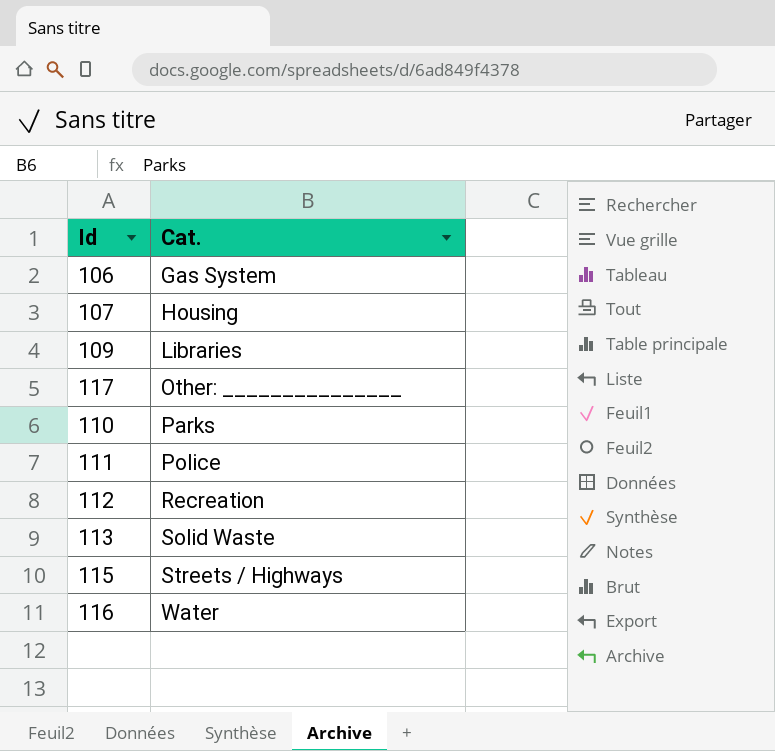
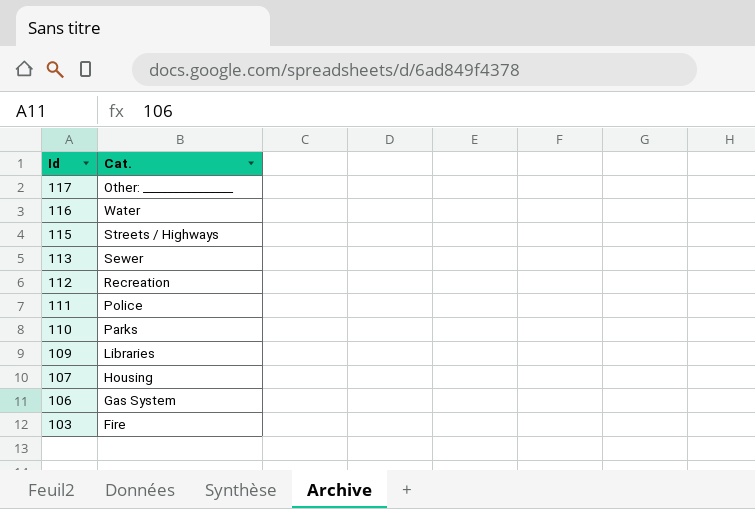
row order: Cat. ascending -> Id descending
113 | Cat.: Solid Waste -> Sewer
row 103: none -> Fire

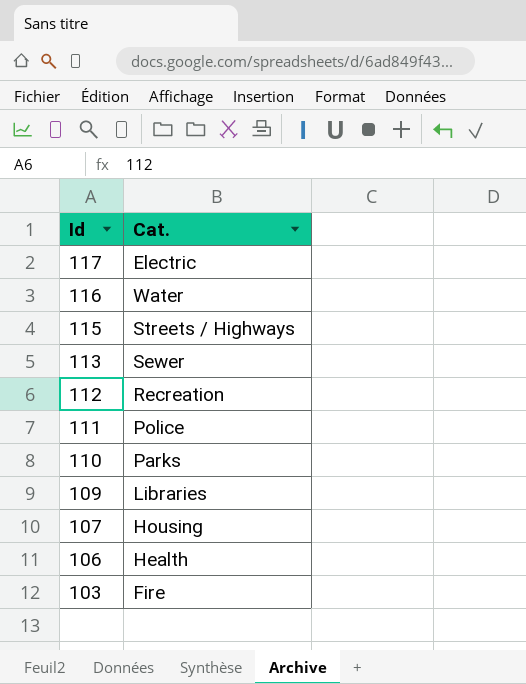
117 | Cat.: Other: _______________ -> Electric
106 | Cat.: Gas System -> Health

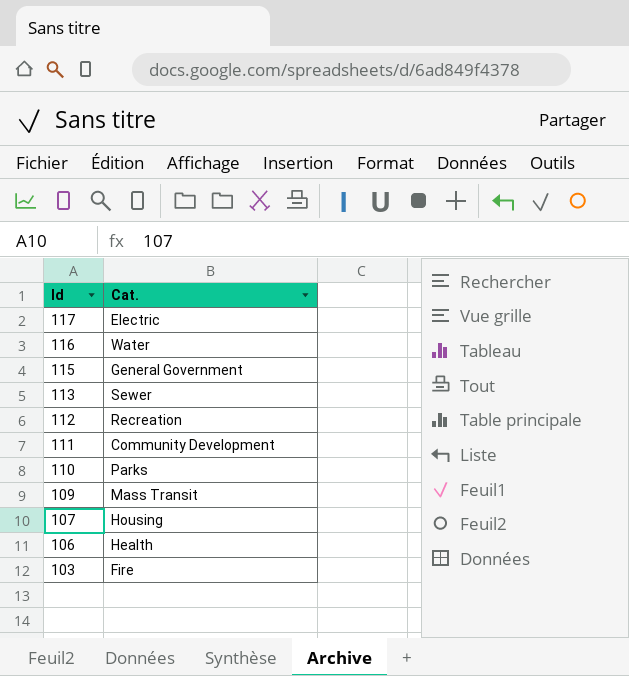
115 | Cat.: Streets / Highways -> General Government
111 | Cat.: Police -> Community Development
109 | Cat.: Libraries -> Mass Transit

